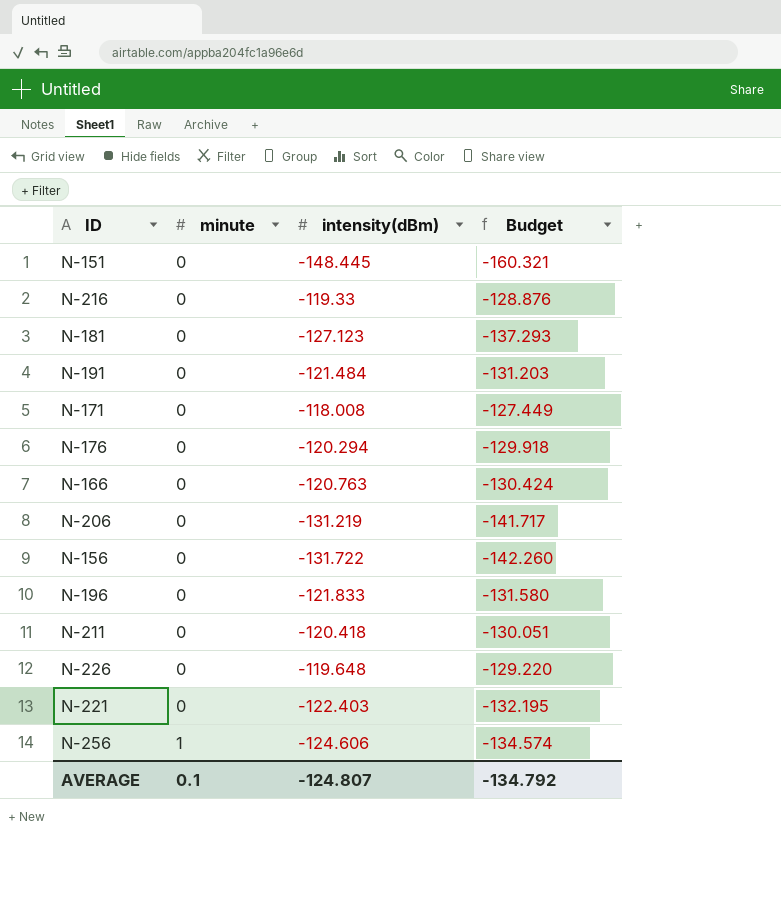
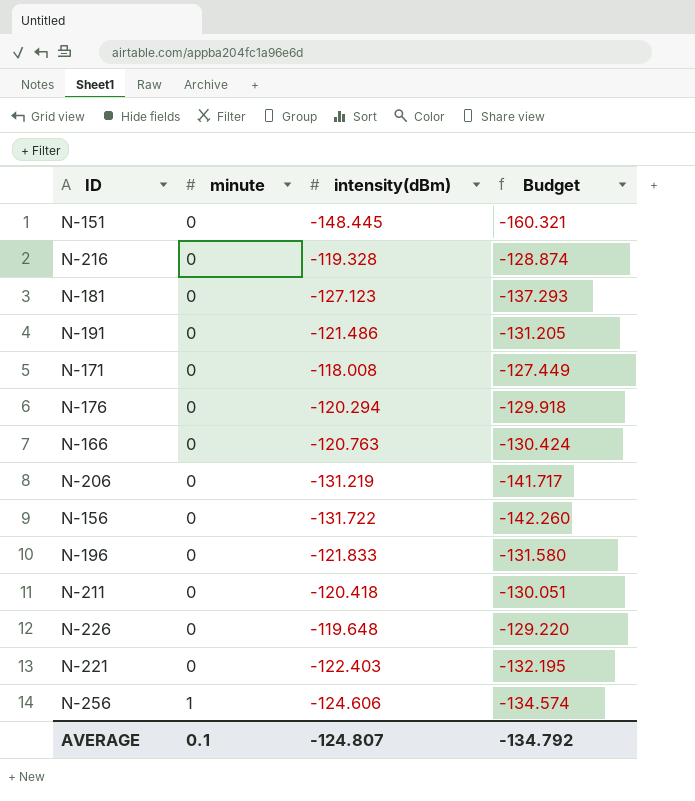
N-216 | intensity(dBm): -119.33 -> -119.328
N-216 | Budget: -128.876 -> -128.874
N-191 | intensity(dBm): -121.484 -> -121.486
N-191 | Budget: -131.203 -> -131.205

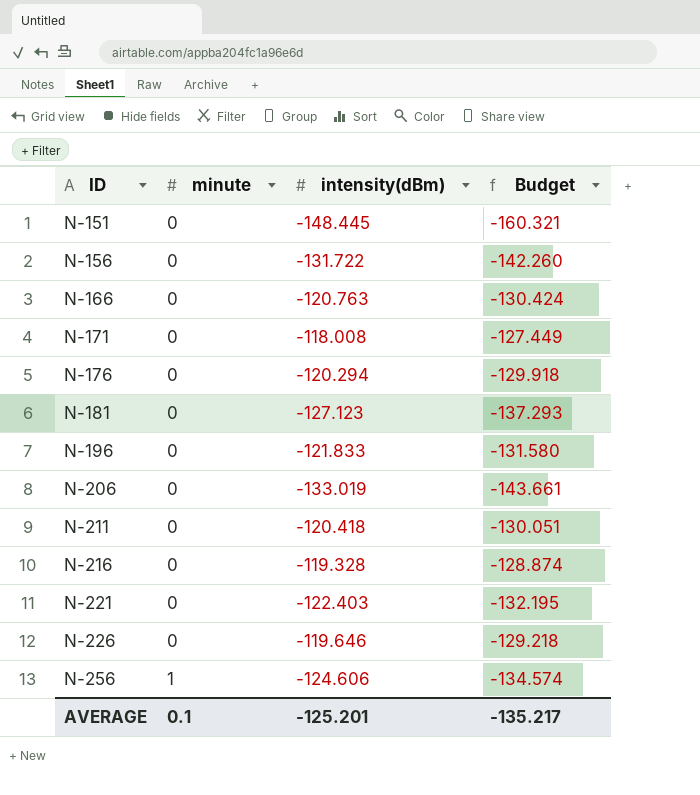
row order: minute ascending -> ID ascending
row N-191: 0 | -121.486 | -131.205 -> none
N-206 | intensity(dBm): -131.219 -> -133.019
N-206 | Budget: -141.717 -> -143.661
N-226 | intensity(dBm): -119.648 -> -119.646
N-226 | Budget: -129.220 -> -129.218
AVERAGE | intensity(dBm): -124.807 -> -125.201
AVERAGE | Budget: -134.792 -> -135.217

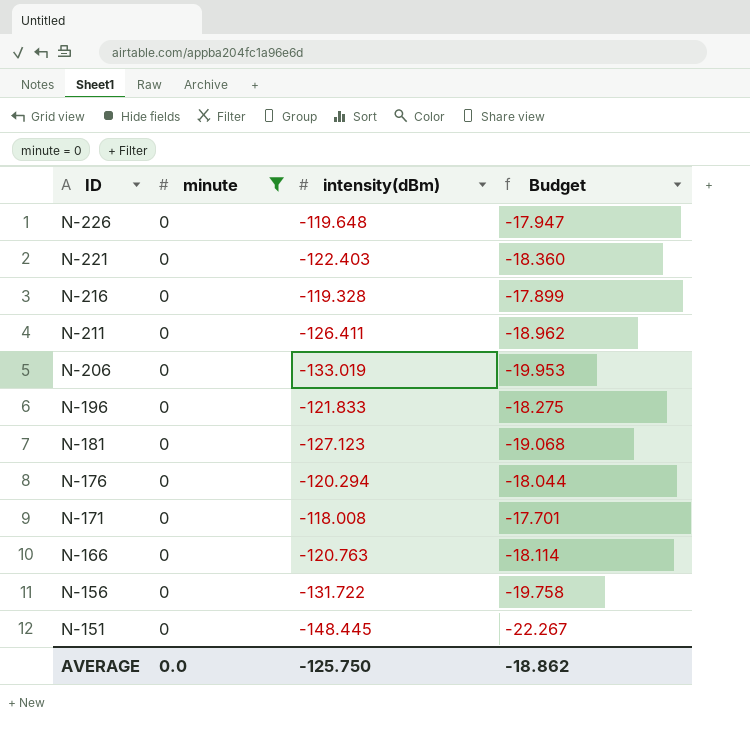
filter: none -> minute = 0
row order: ID ascending -> ID descending
column Budget | formula: [intensity(dBm)] * 1.08 -> [intensity(dBm)] * 0.15
N-226 | intensity(dBm): -119.646 -> -119.648
N-211 | intensity(dBm): -120.418 -> -126.411
AVERAGE | minute: 0.1 -> 0.0
AVERAGE | intensity(dBm): -125.201 -> -125.750
AVERAGE | Budget: -135.217 -> -18.862

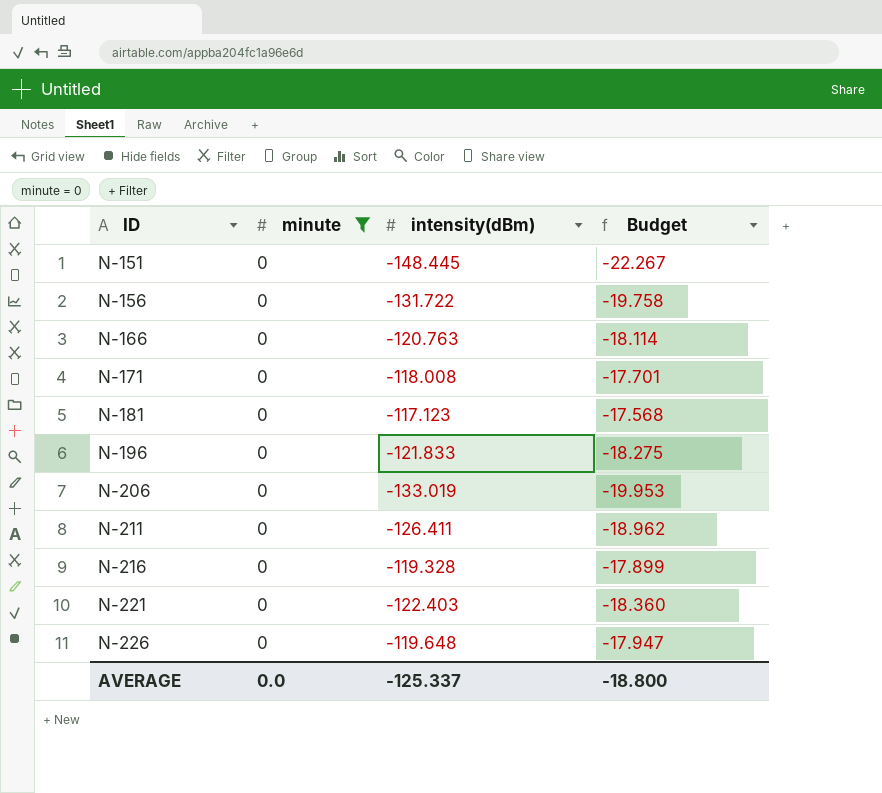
row order: ID descending -> ID ascending
row N-176: 0 | -120.294 | -18.044 -> none
N-181 | intensity(dBm): -127.123 -> -117.123
N-181 | Budget: -19.068 -> -17.568
AVERAGE | intensity(dBm): -125.750 -> -125.337
AVERAGE | Budget: -18.862 -> -18.800

